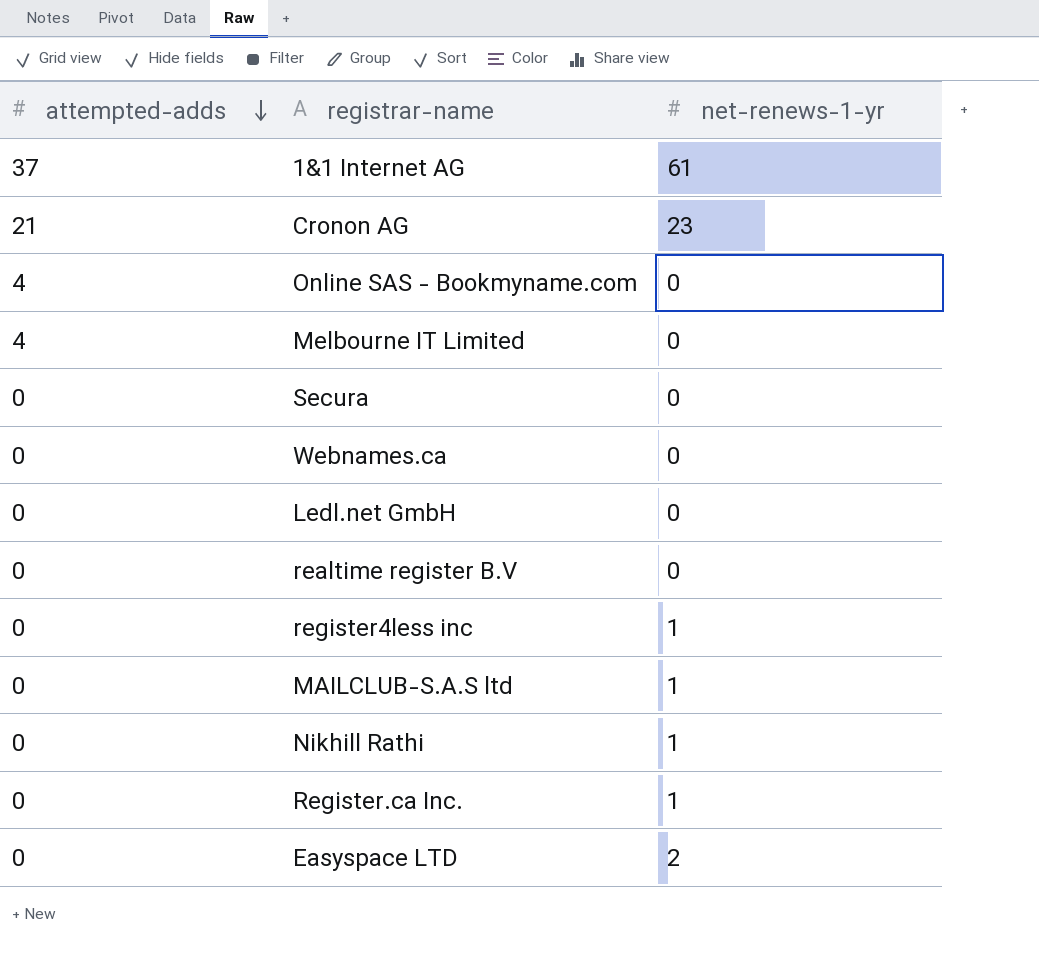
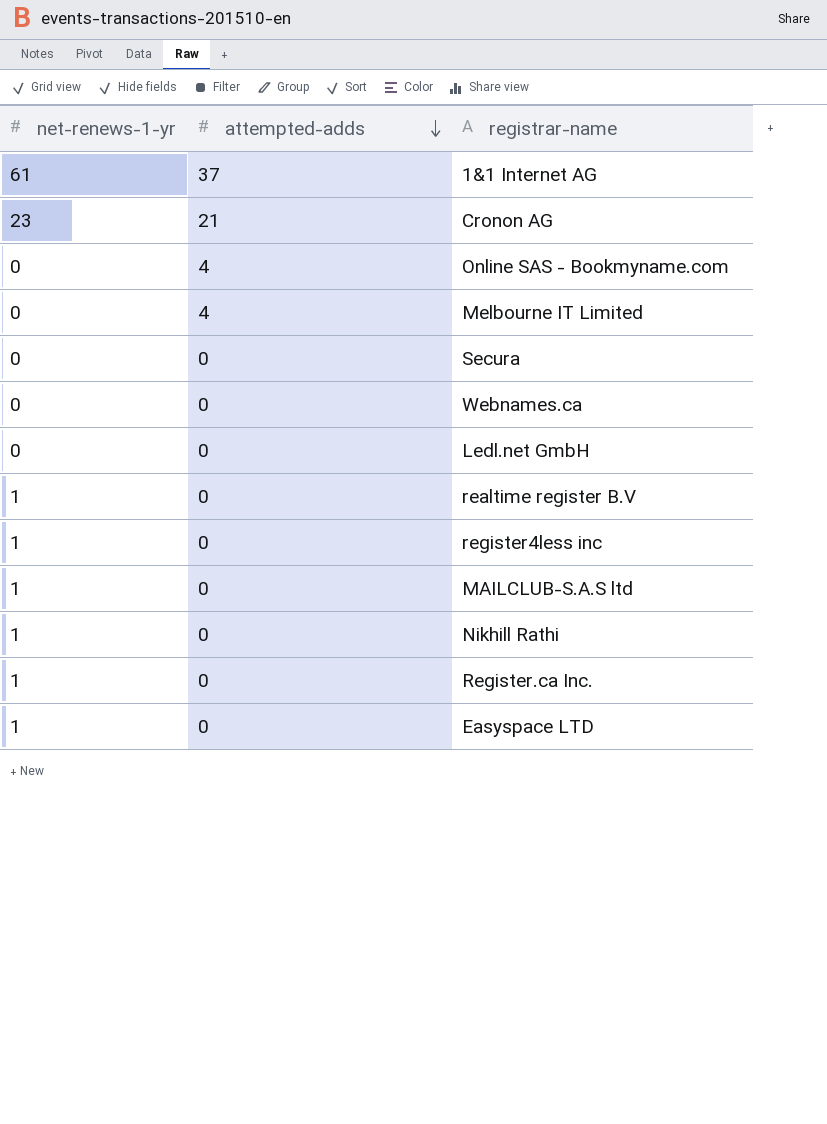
column net-renews-1-yr | position: 3 -> 1
realtime register B.V | net-renews-1-yr: 0 -> 1
Easyspace LTD | net-renews-1-yr: 2 -> 1

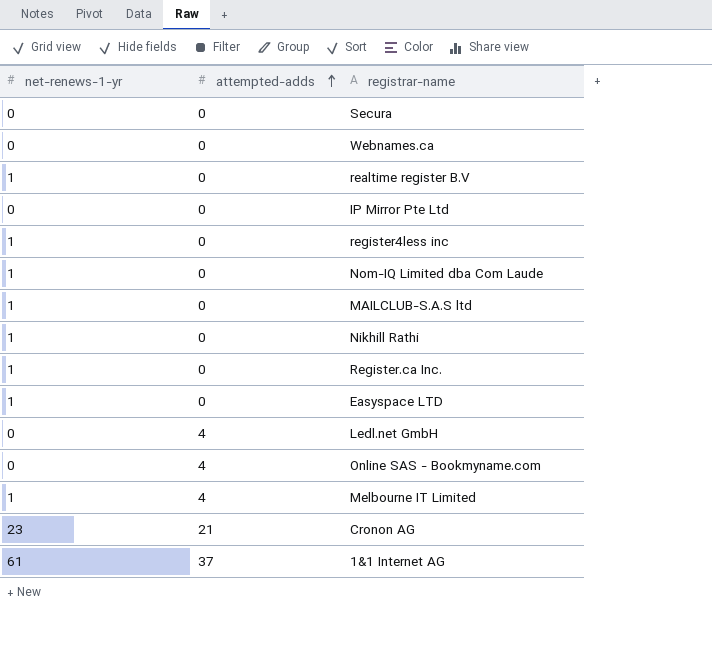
row order: attempted-adds descending -> attempted-adds ascending
row IP Mirror Pte Ltd: none -> 0 | 0
row Nom-IQ Limited dba Com Laude: none -> 1 | 0
Ledl.net GmbH | attempted-adds: 0 -> 4
Melbourne IT Limited | net-renews-1-yr: 0 -> 1

